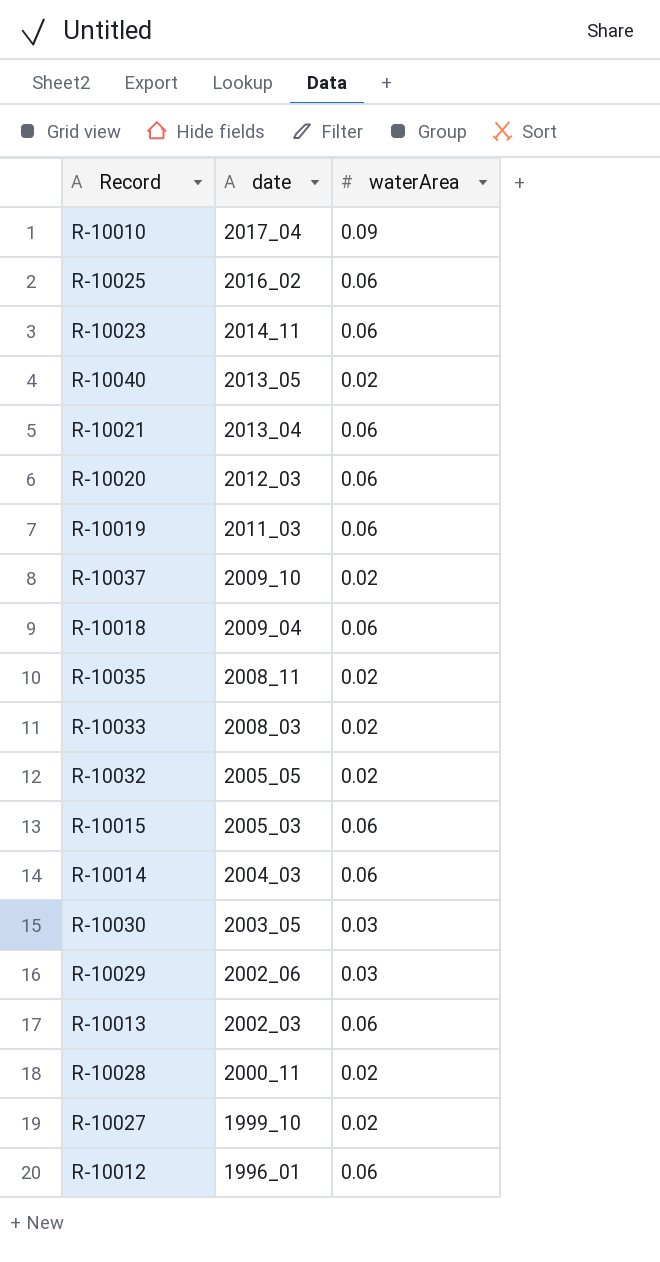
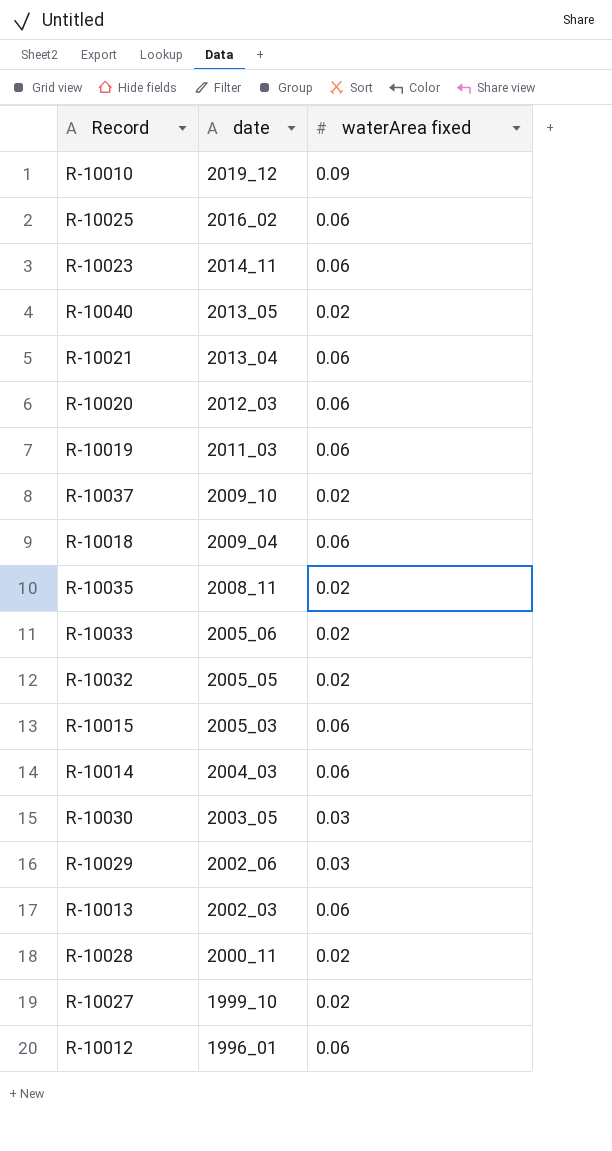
column name: waterArea -> waterArea fixed
R-10010 | date: 2017_04 -> 2019_12
R-10033 | date: 2008_03 -> 2005_06

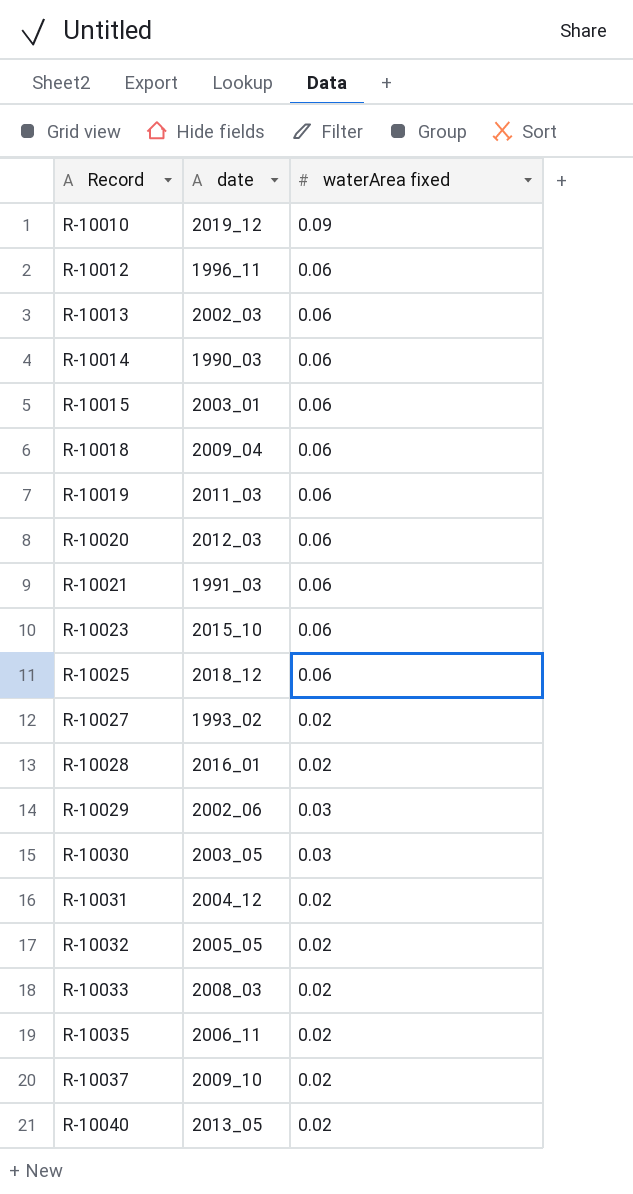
row order: date descending -> Record ascending
R-10012 | date: 1996_01 -> 1996_11
R-10014 | date: 2004_03 -> 1990_03
R-10015 | date: 2005_03 -> 2003_01
R-10021 | date: 2013_04 -> 1991_03
R-10023 | date: 2014_11 -> 2015_10
R-10025 | date: 2016_02 -> 2018_12
R-10027 | date: 1999_10 -> 1993_02
R-10028 | date: 2000_11 -> 2016_01
row R-10031: none -> 2004_12 | 0.02
R-10033 | date: 2005_06 -> 2008_03
R-10035 | date: 2008_11 -> 2006_11

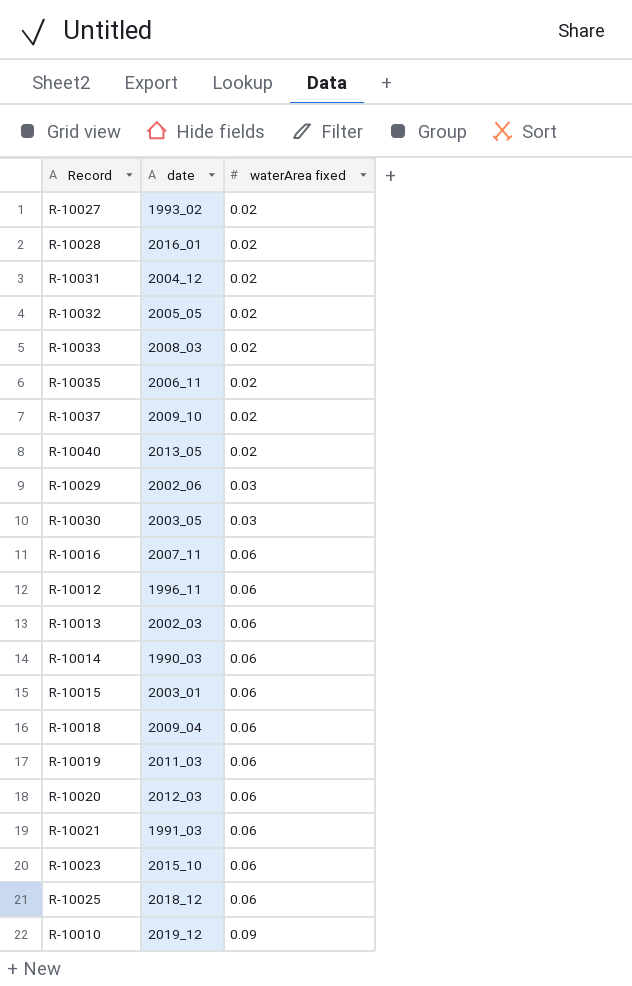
row order: Record ascending -> waterArea fixed ascending
row R-10016: none -> 2007_11 | 0.06

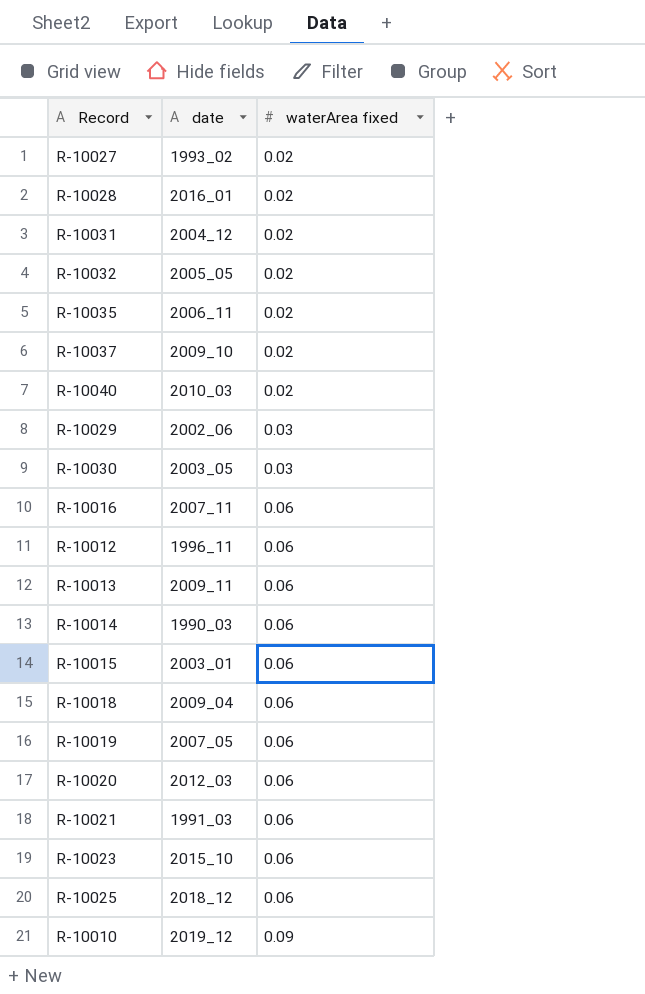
row R-10033: 2008_03 | 0.02 -> none
R-10040 | date: 2013_05 -> 2010_03
R-10013 | date: 2002_03 -> 2009_11
R-10019 | date: 2011_03 -> 2007_05

